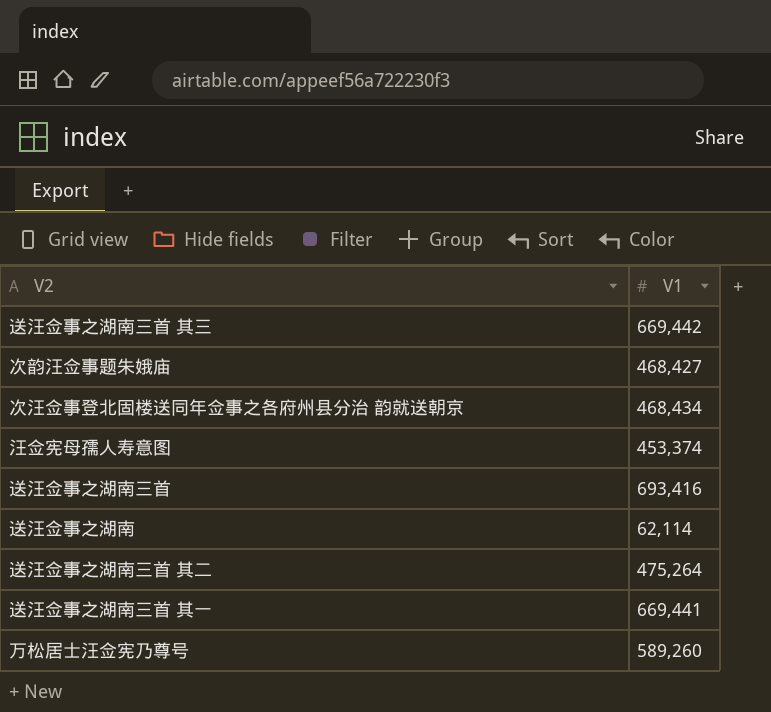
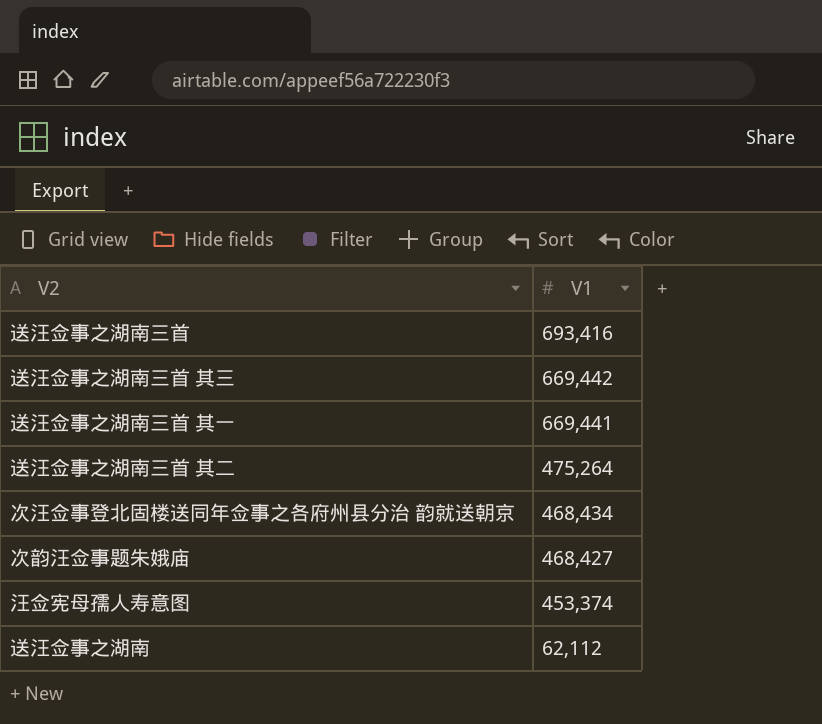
row order: none -> V1 descending
row 万松居士汪佥宪乃尊号: 589,260 -> none
送汪佥事之湖南 | V1: 62,114 -> 62,112

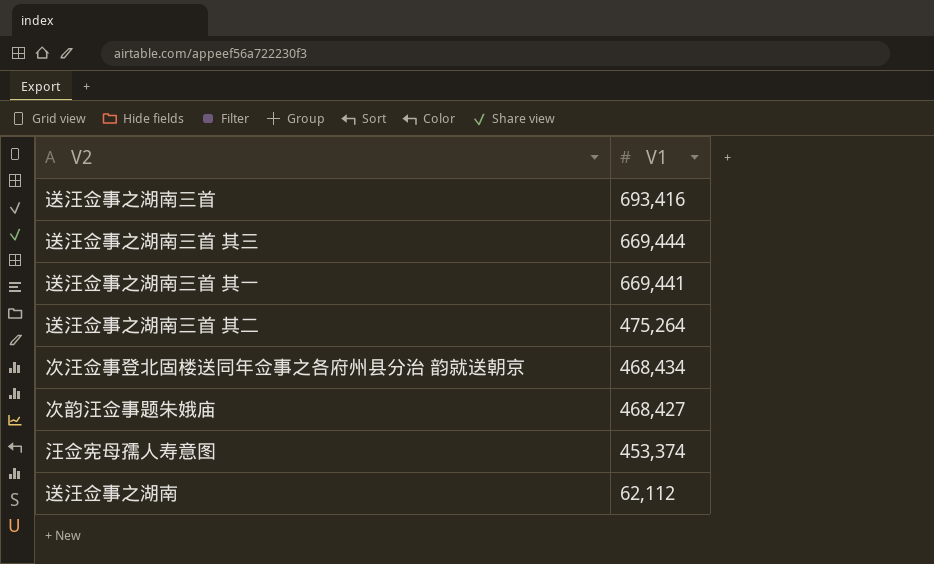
送汪佥事之湖南三首 其三 | V1: 669,442 -> 669,444

